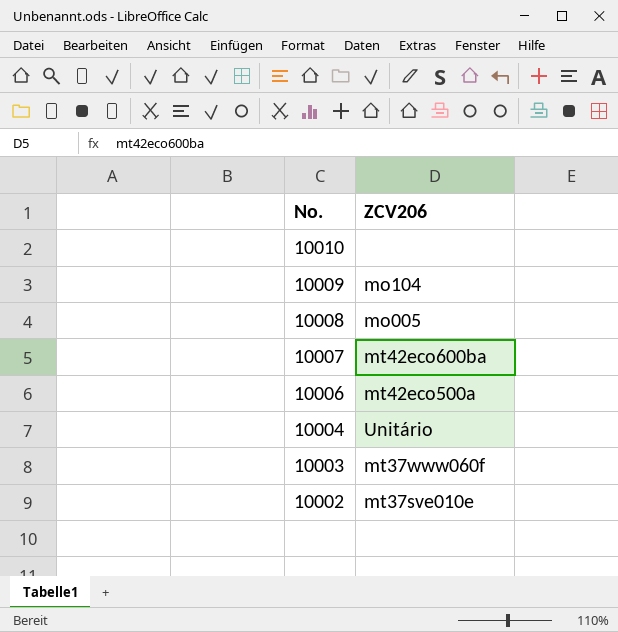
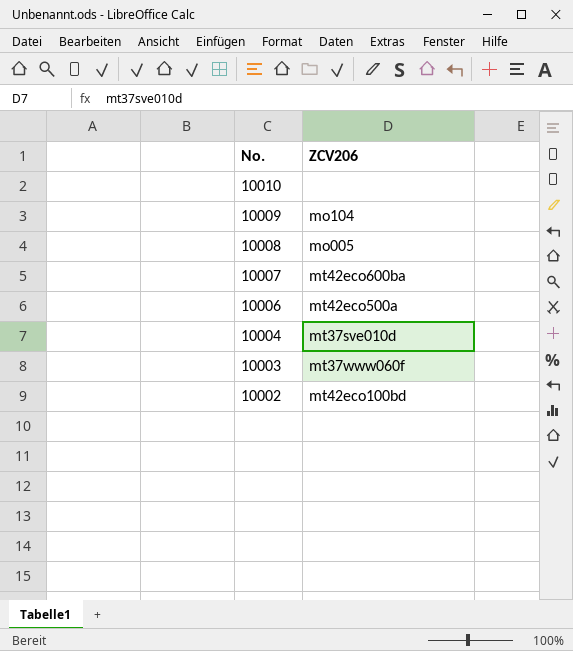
10004 | ZCV206: Unitário -> mt37sve010d
10002 | ZCV206: mt37sve010e -> mt42eco100bd

